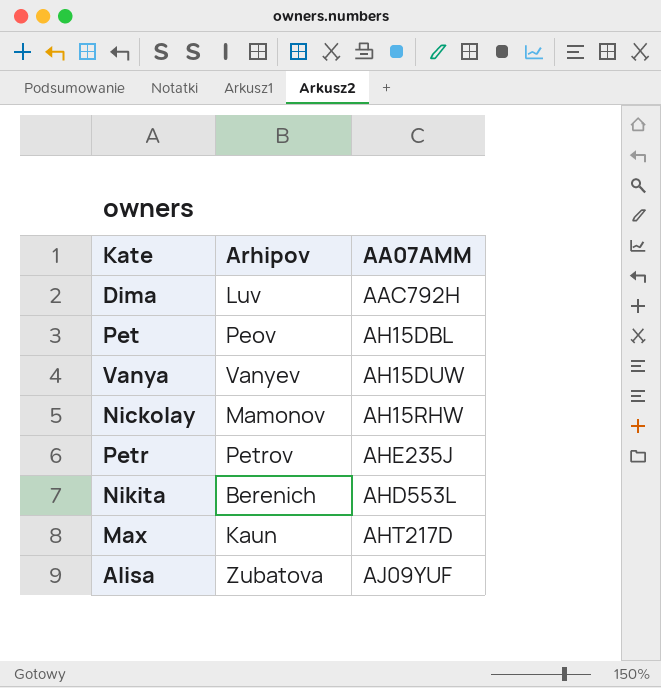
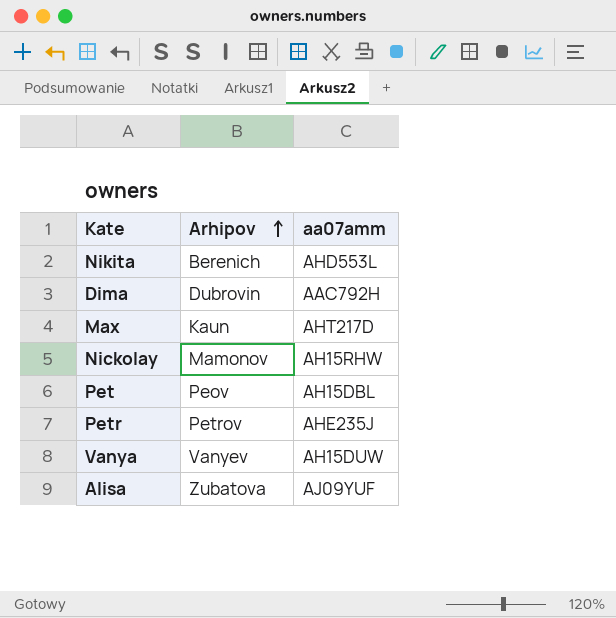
row order: none -> Arhipov ascending
column name: AA07AMM -> aa07amm
Dima | Arhipov: Luv -> Dubrovin

